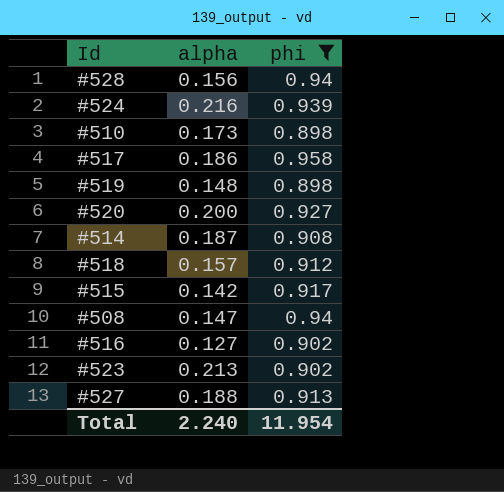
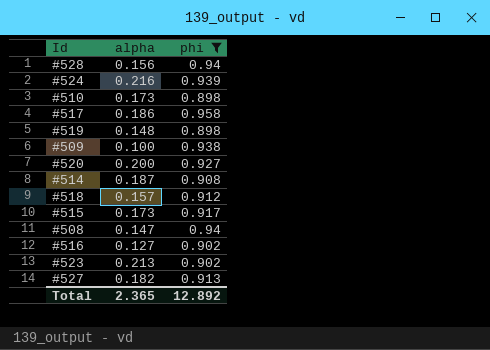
row #509: none -> 0.100 | 0.938
#515 | alpha: 0.142 -> 0.173
#527 | alpha: 0.188 -> 0.182
Total | alpha: 2.240 -> 2.365
Total | phi: 11.954 -> 12.892

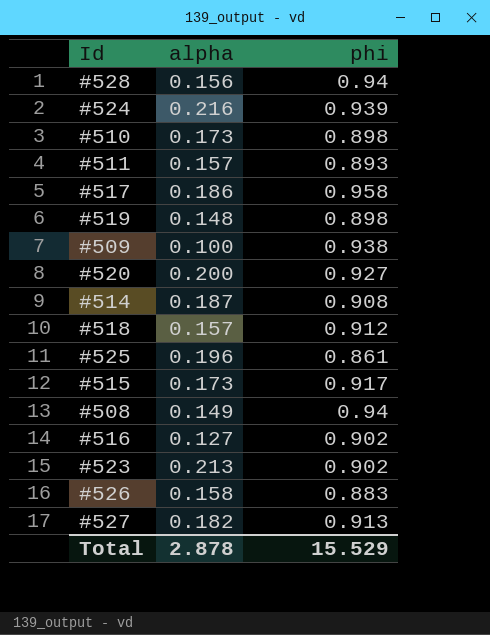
filter: phi >= 0.898 -> none
#508 | alpha: 0.147 -> 0.149
Total | alpha: 2.365 -> 2.878
Total | phi: 12.892 -> 15.529

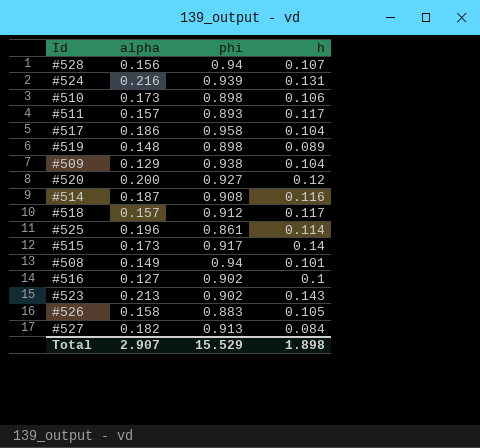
column h | position: none -> 4
#509 | alpha: 0.100 -> 0.129
Total | alpha: 2.878 -> 2.907

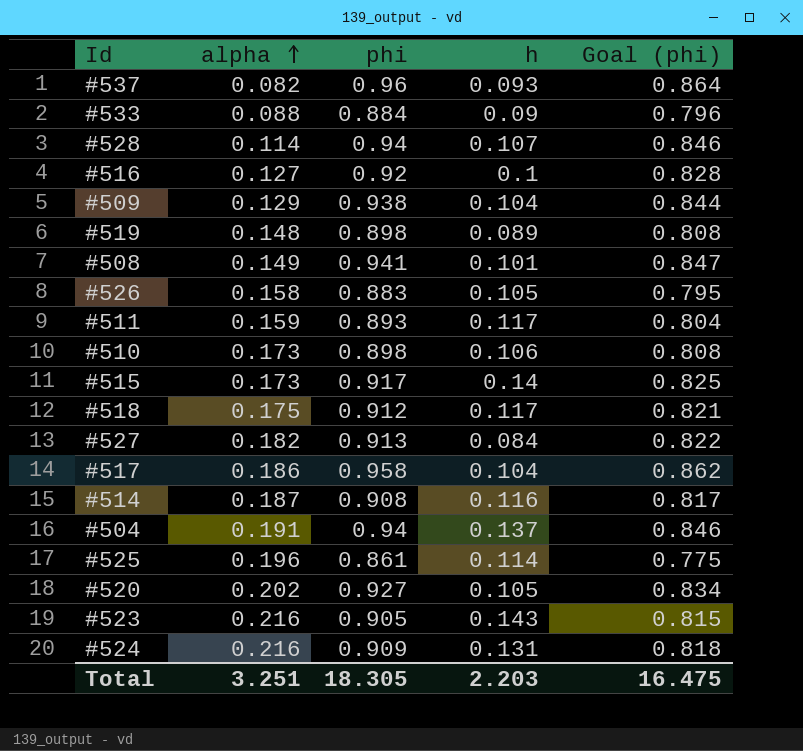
row order: none -> alpha ascending
column Goal (phi) | formula: none -> [phi] * 0.9
row #537: none -> 0.082 | 0.96 | 0.093 | 0.864
row #533: none -> 0.088 | 0.884 | 0.09 | 0.796
#528 | alpha: 0.156 -> 0.114
#516 | phi: 0.902 -> 0.92
#508 | phi: 0.94 -> 0.941
#511 | alpha: 0.157 -> 0.159
#518 | alpha: 0.157 -> 0.175
row #504: none -> 0.191 | 0.94 | 0.137 | 0.846
#520 | alpha: 0.200 -> 0.202
#520 | h: 0.12 -> 0.105
#523 | alpha: 0.213 -> 0.216
#523 | phi: 0.902 -> 0.905
#524 | phi: 0.939 -> 0.909
Total | alpha: 2.907 -> 3.251
Total | phi: 15.529 -> 18.305
Total | h: 1.898 -> 2.203

